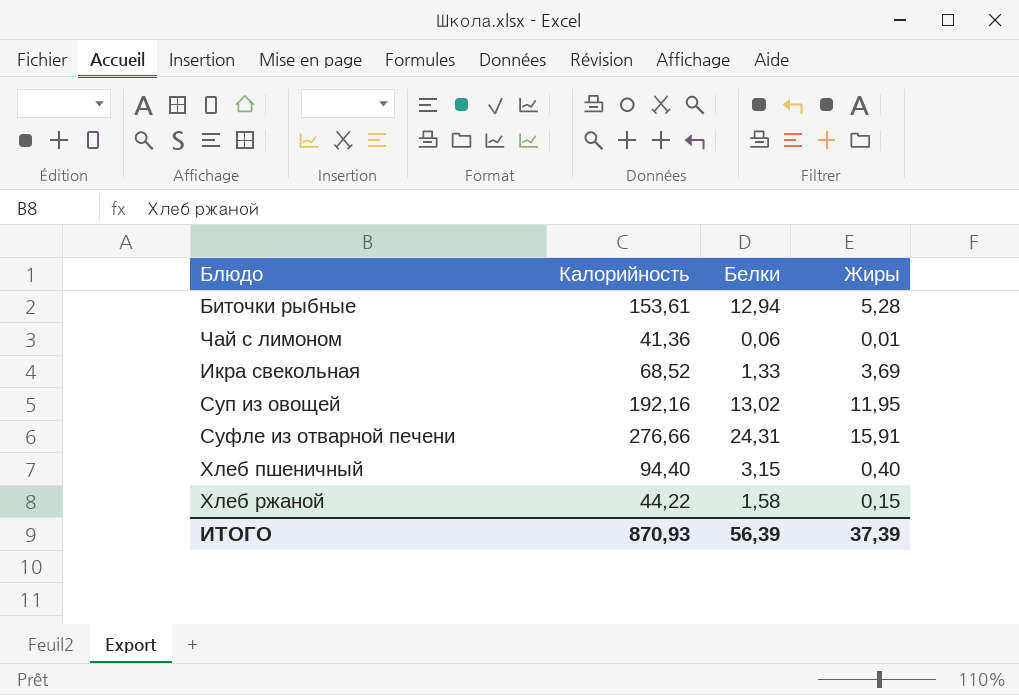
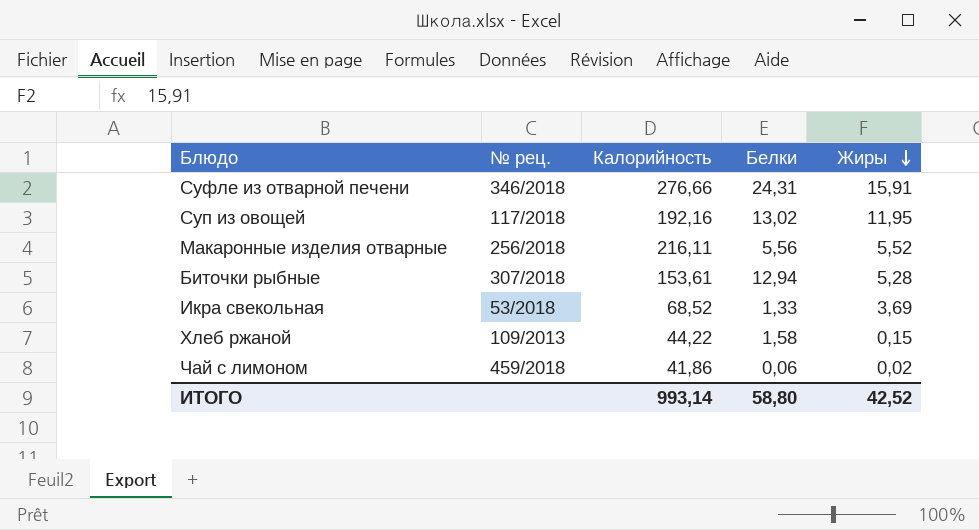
row order: none -> Жиры descending
column № рец. | position: none -> 2
row Хлеб пшеничный: 94,40 | 3,15 | 0,40 -> none
row Макаронные изделия отварные: none -> 256/2018 | 216,11 | 5,56 | 5,52
Чай с лимоном | Калорийность: 41,36 -> 41,86
Чай с лимоном | Жиры: 0,01 -> 0,02
ИТОГО | Калорийность: 870,93 -> 993,14
ИТОГО | Белки: 56,39 -> 58,80
ИТОГО | Жиры: 37,39 -> 42,52

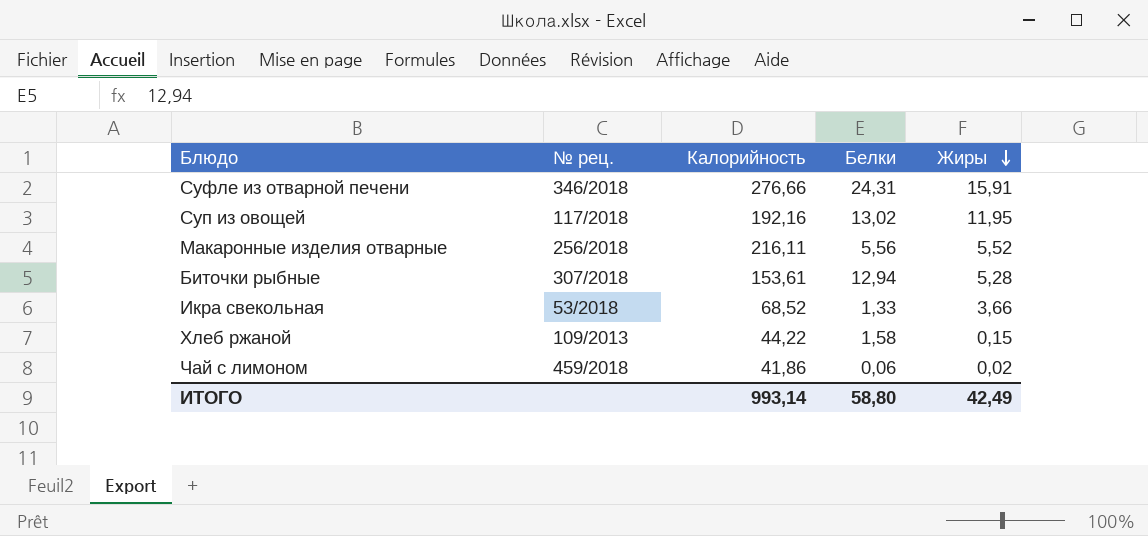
Икра свекольная | Жиры: 3,69 -> 3,66
ИТОГО | Жиры: 42,52 -> 42,49

